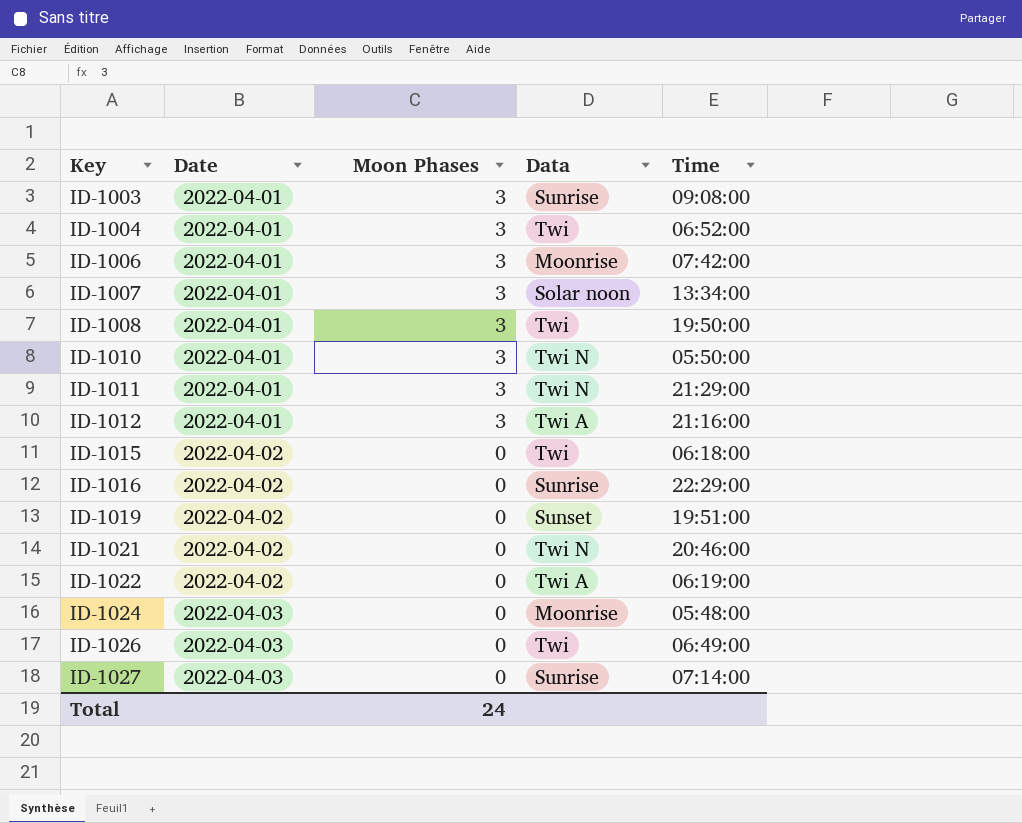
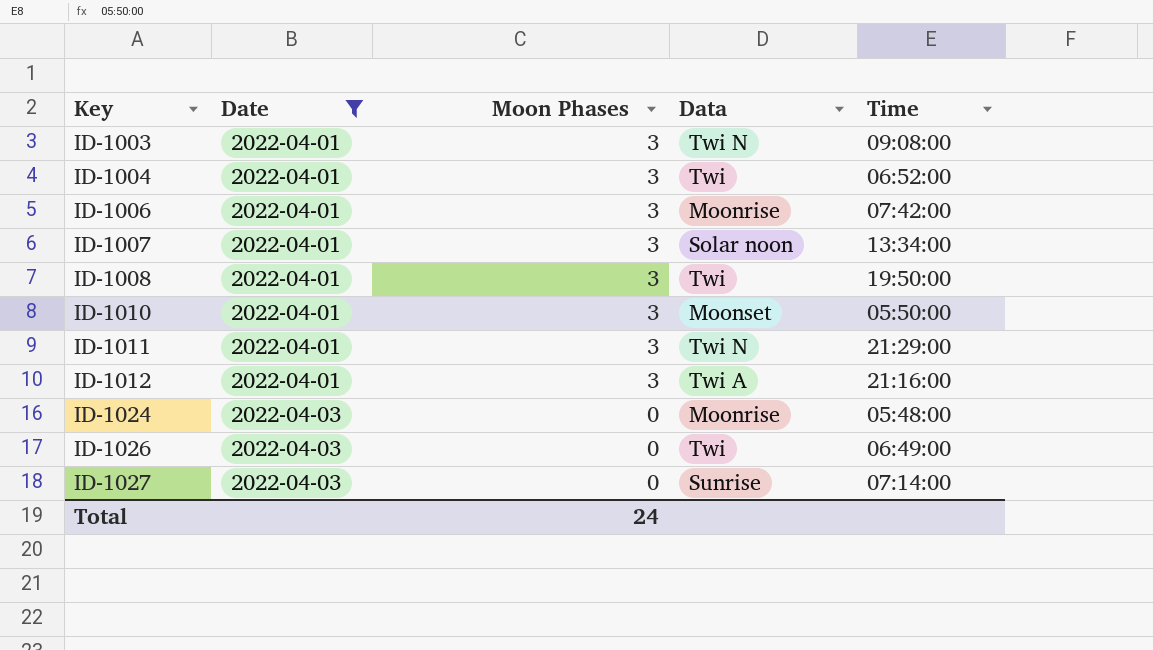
filter: none -> Date != 2022-04-02
ID-1003 | Data: Sunrise -> Twi N
ID-1010 | Data: Twi N -> Moonset

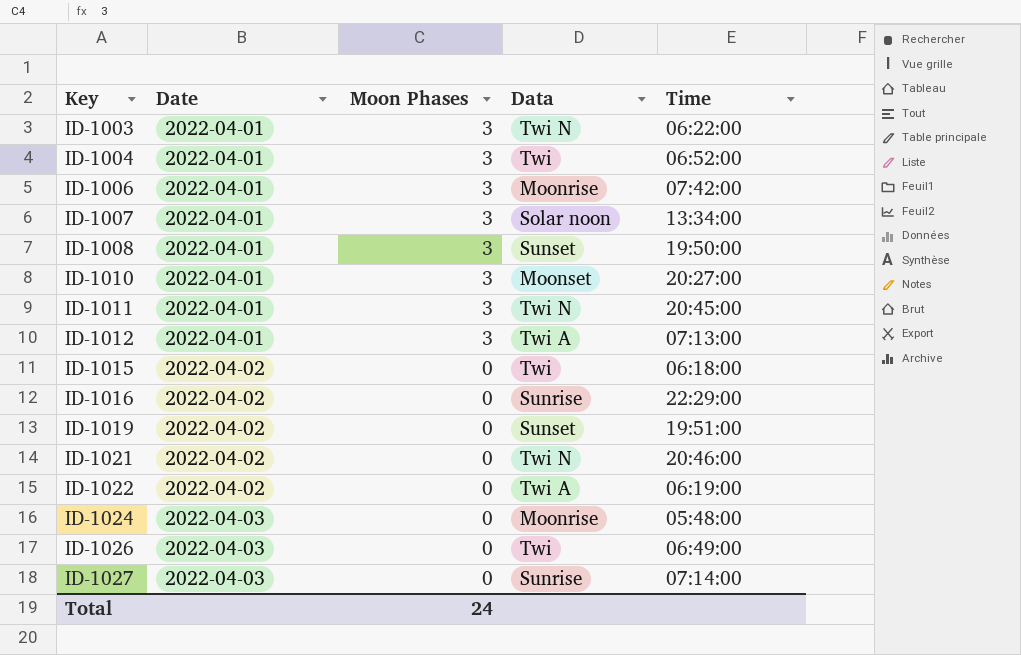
filter: Date != 2022-04-02 -> none
ID-1003 | Time: 09:08:00 -> 06:22:00
ID-1008 | Data: Twi -> Sunset
ID-1010 | Time: 05:50:00 -> 20:27:00
ID-1011 | Time: 21:29:00 -> 20:45:00
ID-1012 | Time: 21:16:00 -> 07:13:00

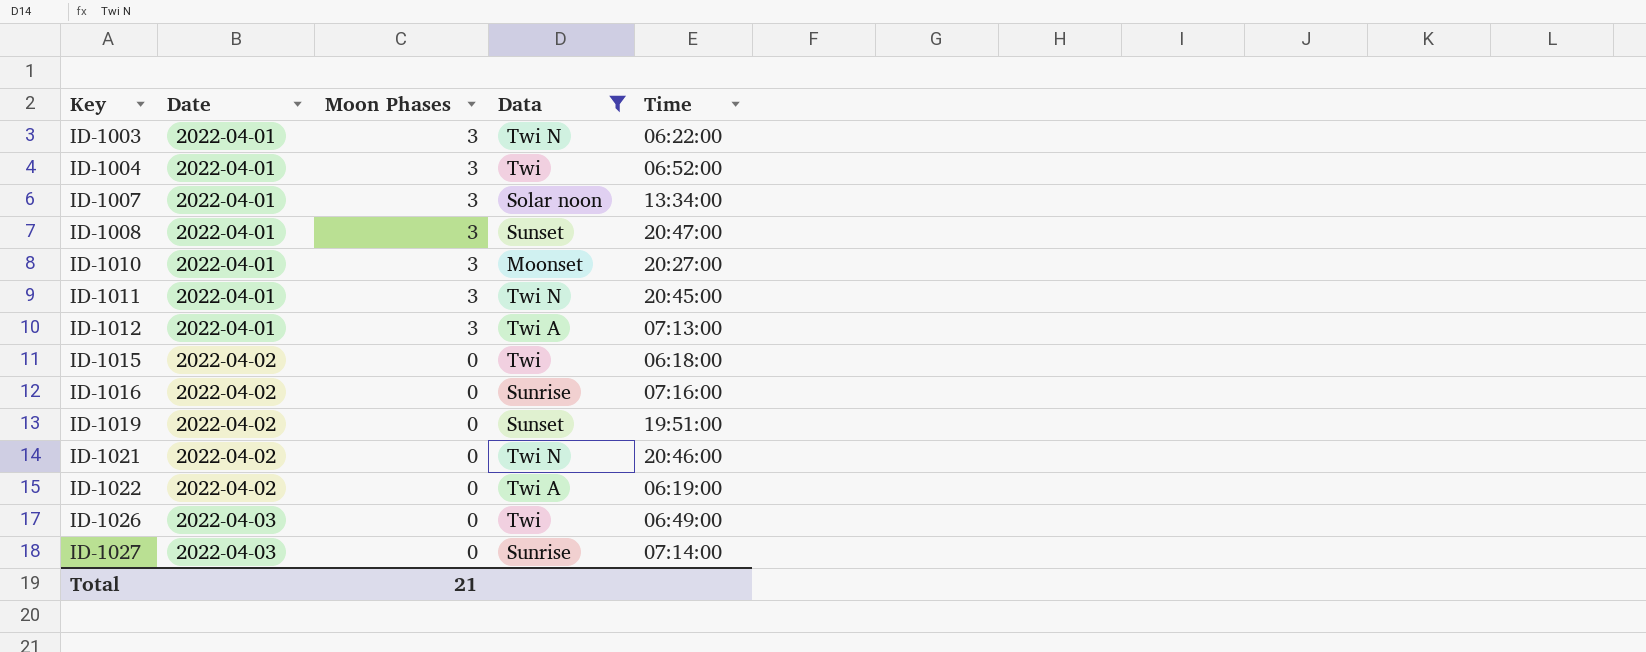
filter: none -> Data != Moonrise
ID-1008 | Time: 19:50:00 -> 20:47:00
ID-1016 | Time: 22:29:00 -> 07:16:00
Total | Moon Phases: 24 -> 21

